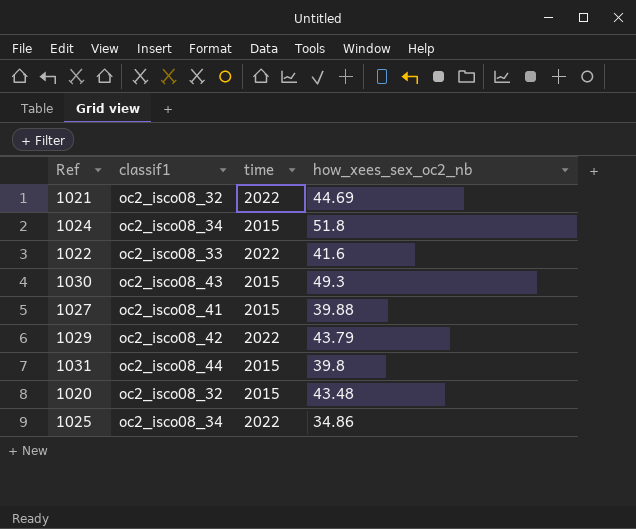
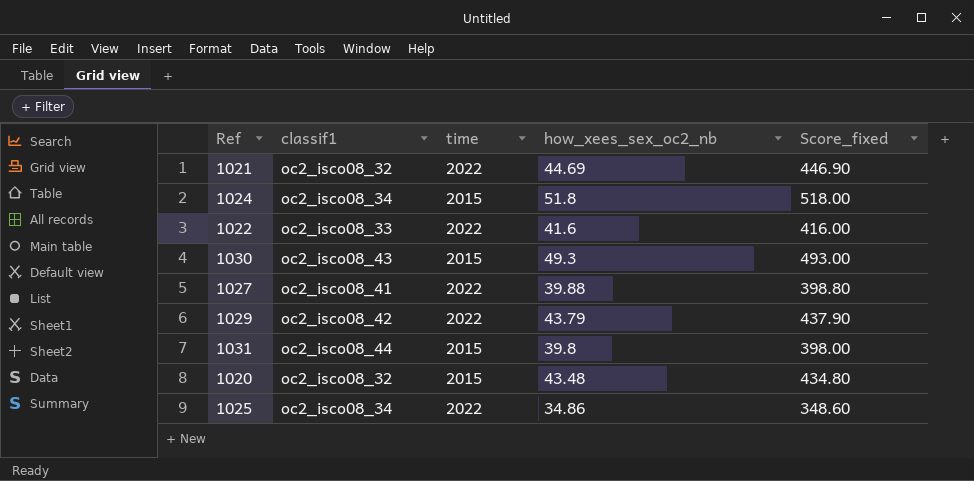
column Score_fixed | formula: none -> [how_xees_sex_oc2_nb] * 10
1027 | time: 2015 -> 2022

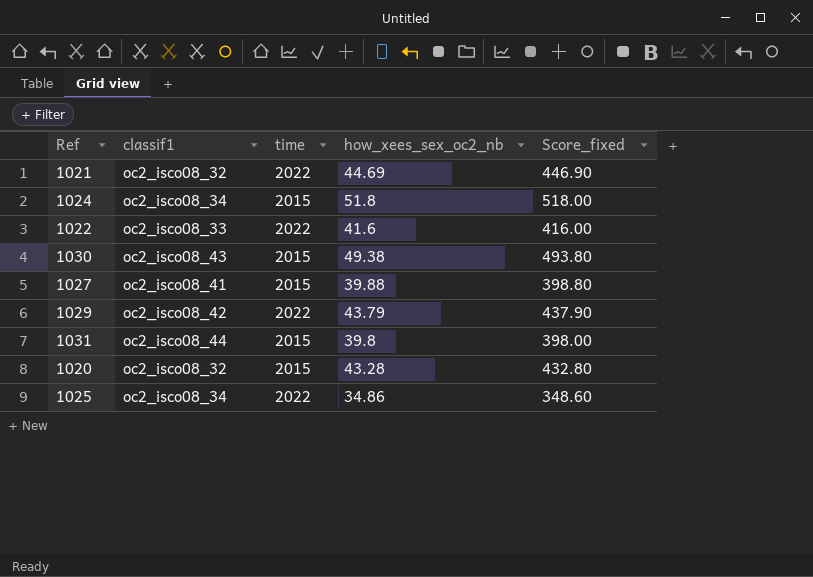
1030 | how_xees_sex_oc2_nb: 49.3 -> 49.38
1030 | Score_fixed: 493.00 -> 493.80
1027 | time: 2022 -> 2015
1020 | how_xees_sex_oc2_nb: 43.48 -> 43.28
1020 | Score_fixed: 434.80 -> 432.80

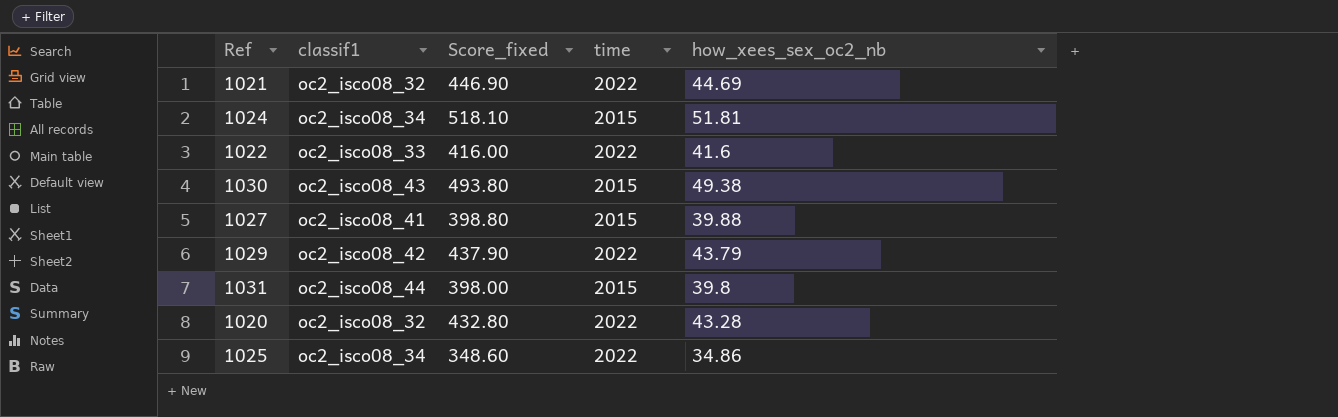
column Score_fixed | position: 5 -> 3
1024 | Score_fixed: 518.00 -> 518.10
1024 | how_xees_sex_oc2_nb: 51.8 -> 51.81
1020 | time: 2015 -> 2022

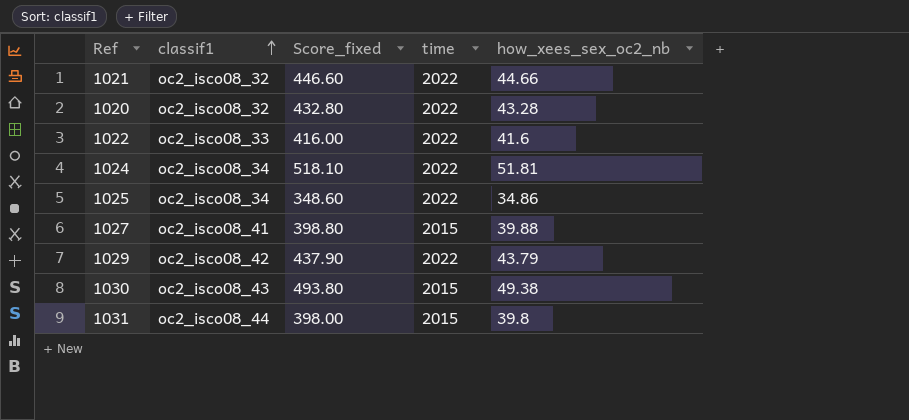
row order: none -> classif1 ascending
1021 | Score_fixed: 446.90 -> 446.60
1021 | how_xees_sex_oc2_nb: 44.69 -> 44.66
1024 | time: 2015 -> 2022

